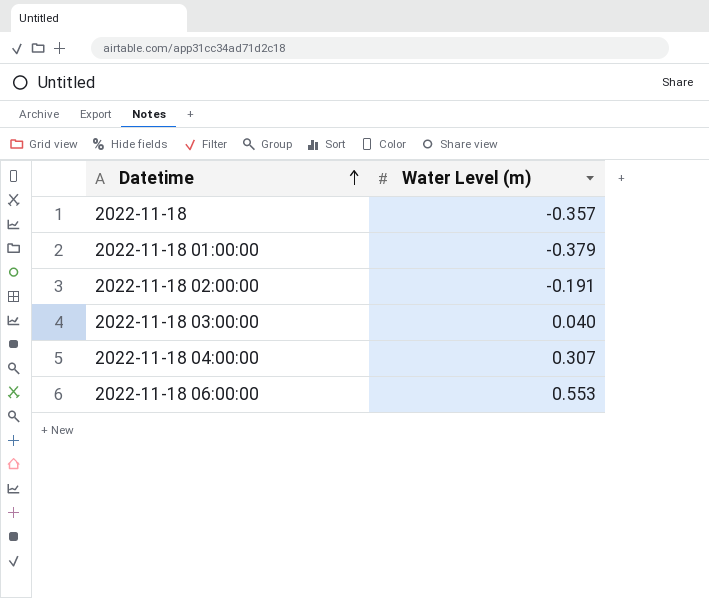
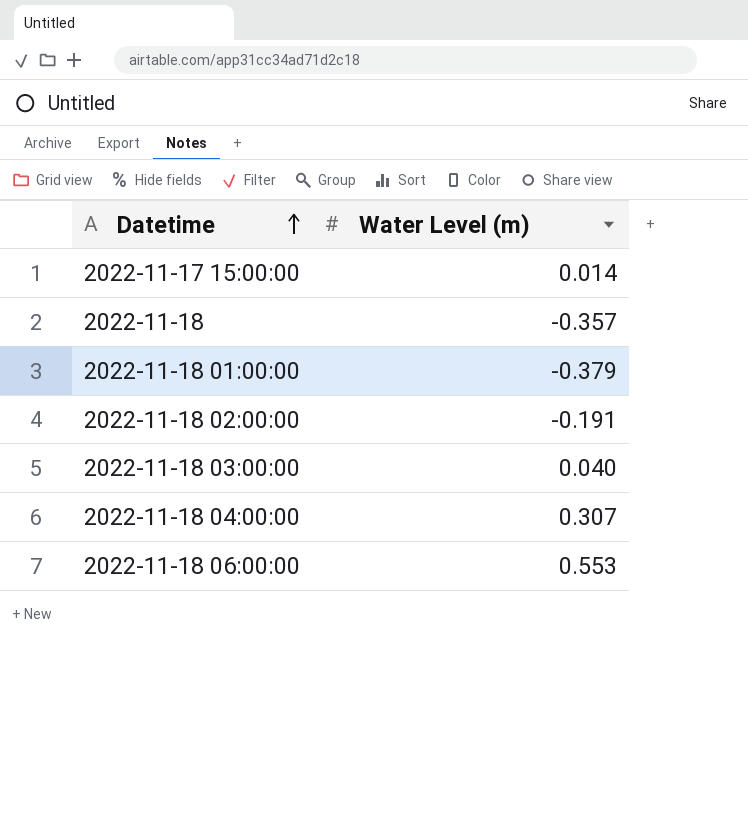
row 2022-11-17 15:00:00: none -> 0.014

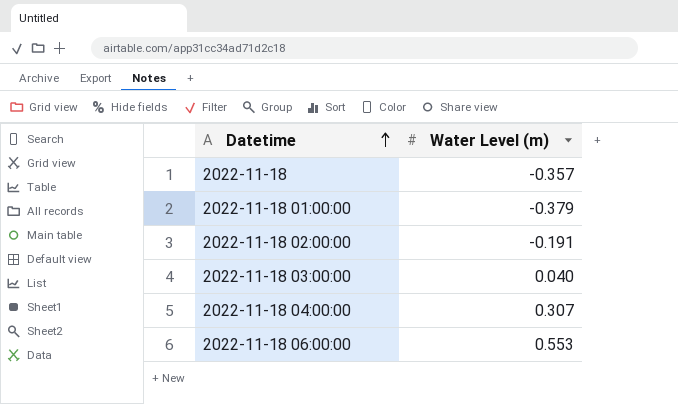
row 2022-11-17 15:00:00: 0.014 -> none

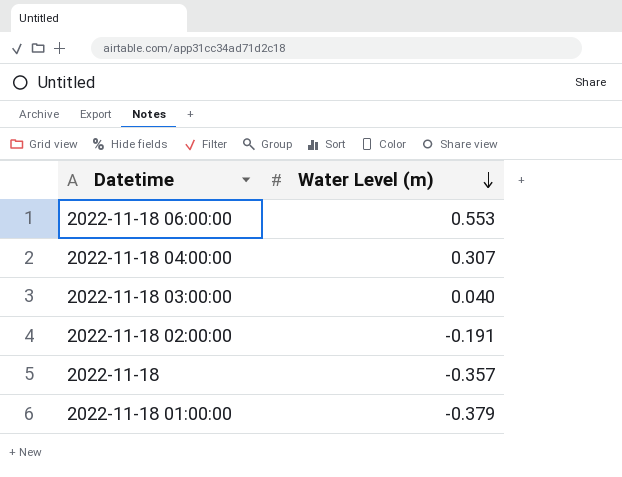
row order: Datetime ascending -> Water Level (m) descending

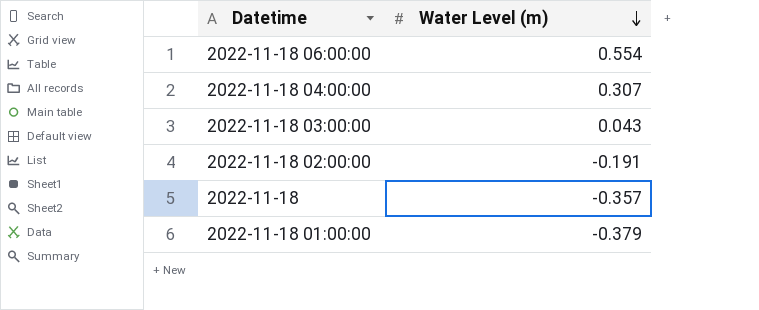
2022-11-18 06:00:00 | Water Level (m): 0.553 -> 0.554
2022-11-18 03:00:00 | Water Level (m): 0.040 -> 0.043

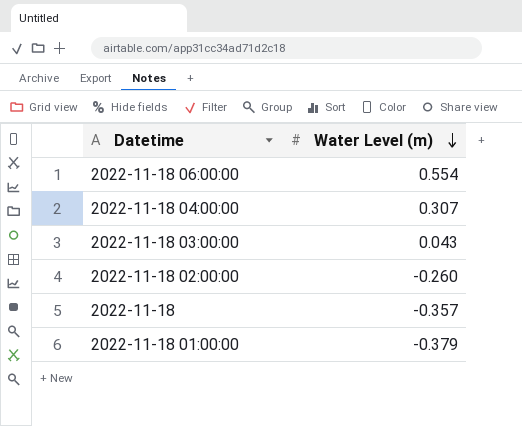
2022-11-18 02:00:00 | Water Level (m): -0.191 -> -0.260

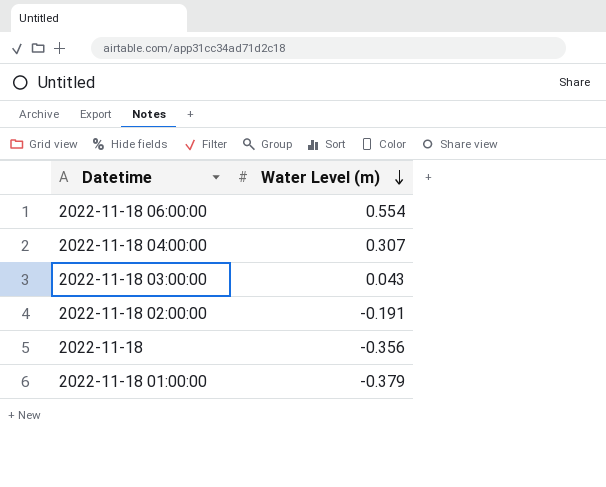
2022-11-18 02:00:00 | Water Level (m): -0.260 -> -0.191
2022-11-18 | Water Level (m): -0.357 -> -0.356

